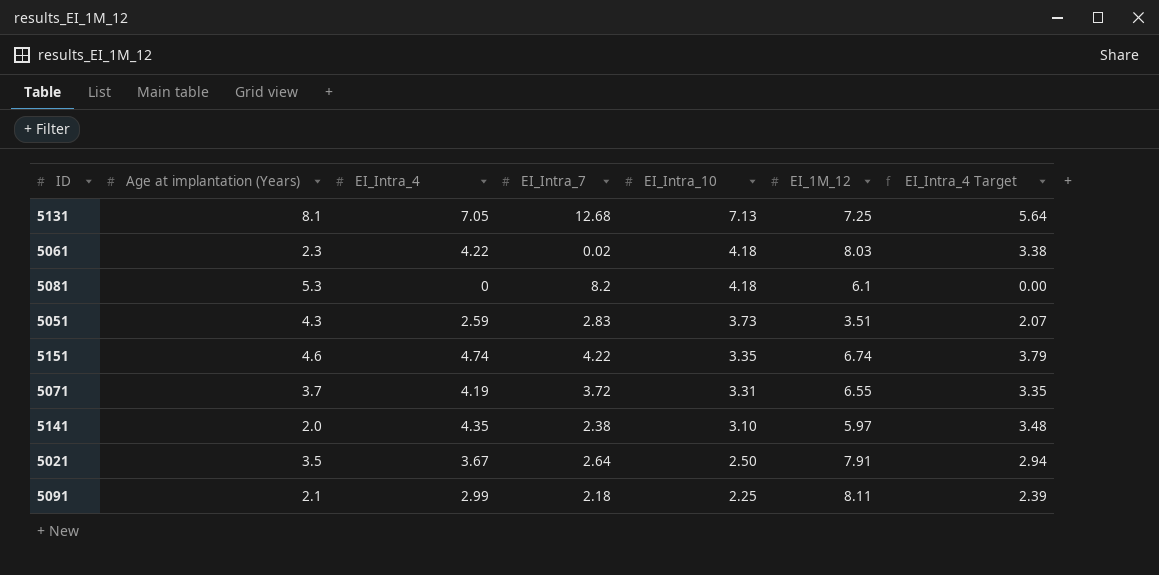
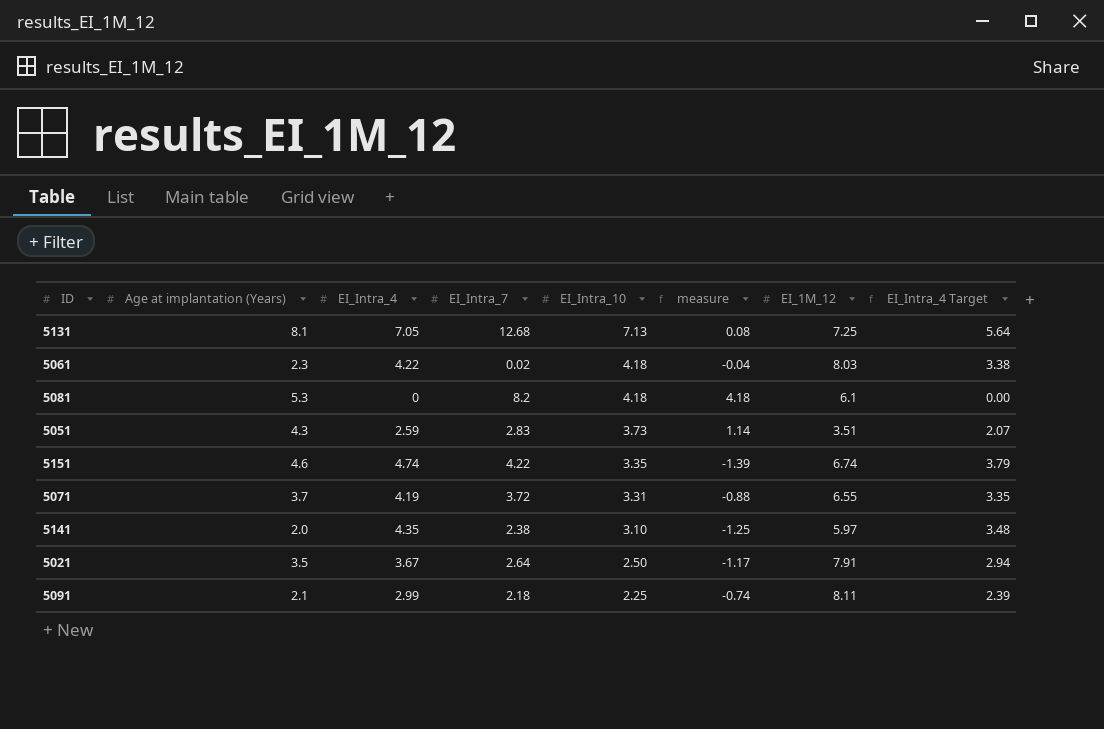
column measure | formula: none -> [EI_Intra_10] - [EI_Intra_4]

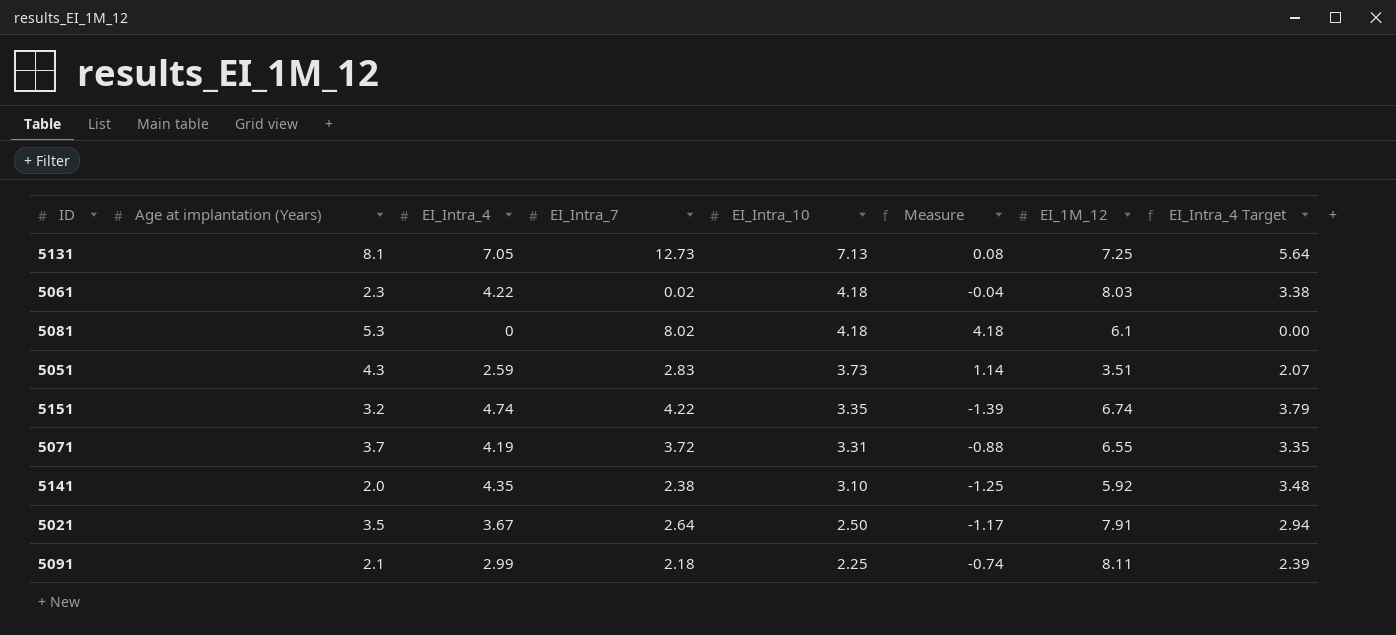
column name: measure -> Measure
5131 | EI_Intra_7: 12.68 -> 12.73
5081 | EI_Intra_7: 8.2 -> 8.02
5151 | Age at implantation (Years): 4.6 -> 3.2
5141 | EI_1M_12: 5.97 -> 5.92

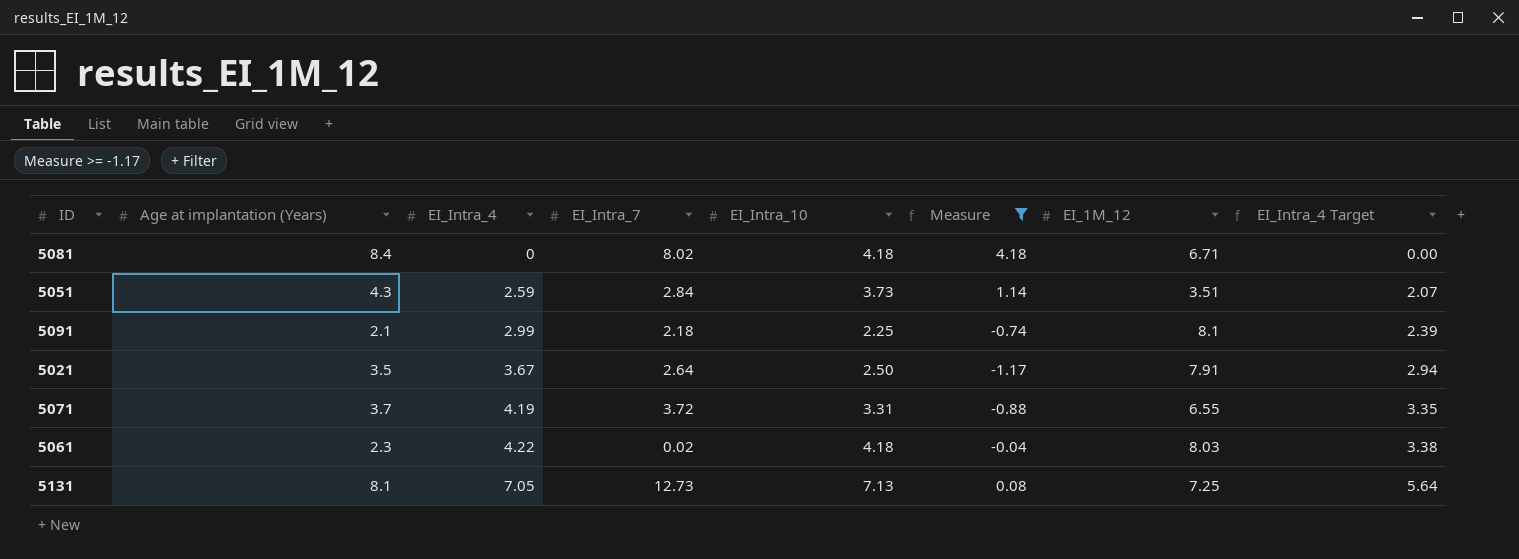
filter: none -> Measure >= -1.17
row order: EI_Intra_10 descending -> EI_Intra_4 ascending
5081 | Age at implantation (Years): 5.3 -> 8.4
5081 | EI_1M_12: 6.1 -> 6.71
5051 | EI_Intra_7: 2.83 -> 2.84
5091 | EI_1M_12: 8.11 -> 8.1

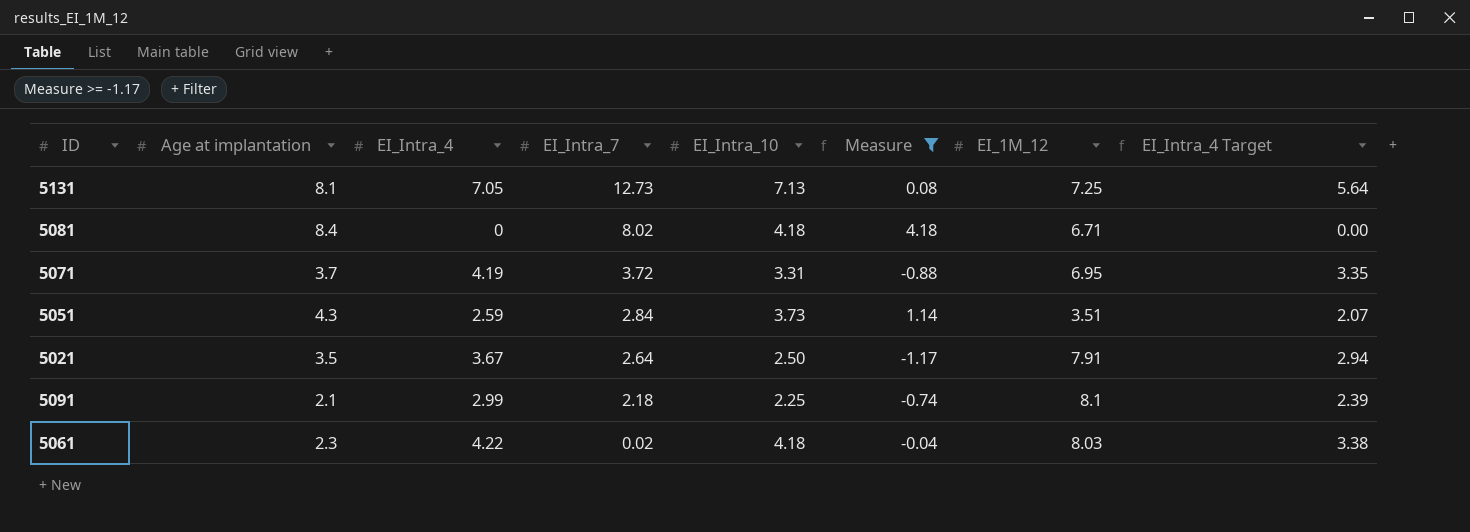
row order: EI_Intra_4 ascending -> EI_Intra_7 descending
column name: Age at implantation (Years) -> Age at implantation
5071 | EI_1M_12: 6.55 -> 6.95

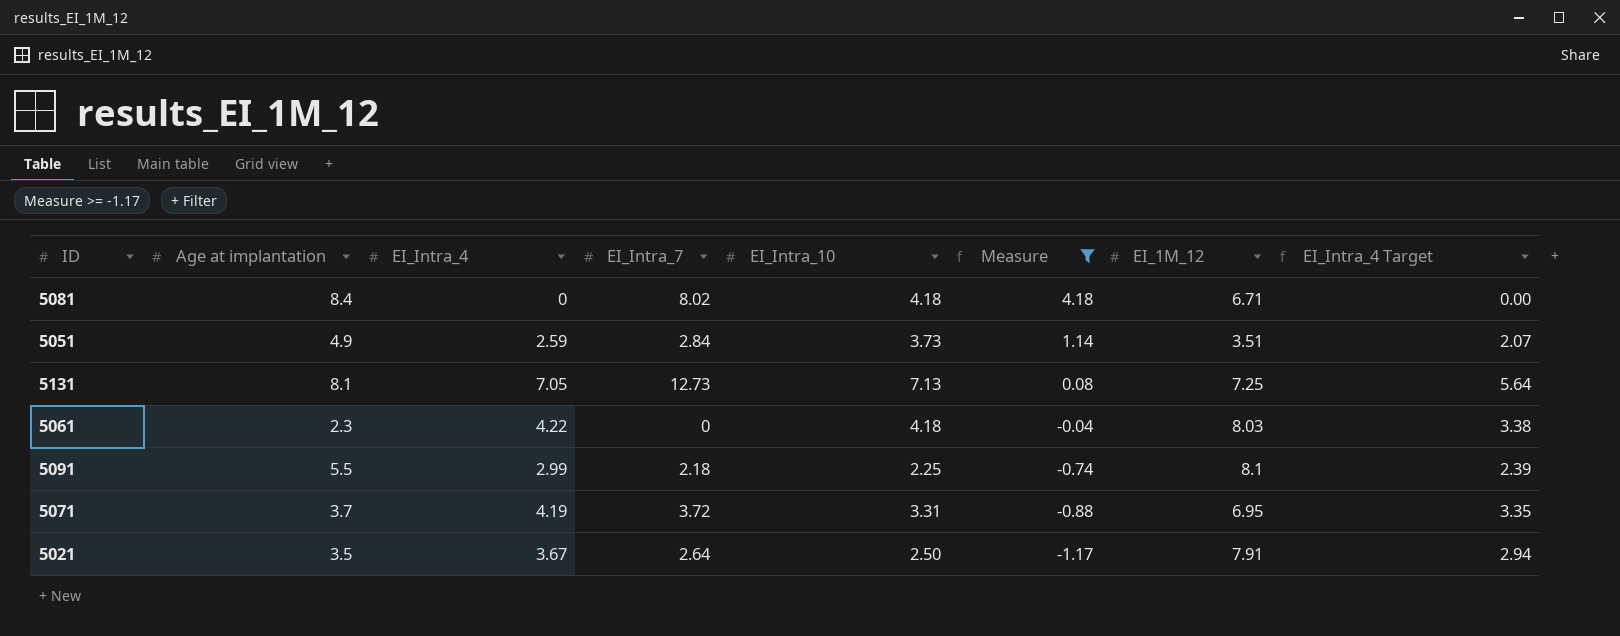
row order: EI_Intra_7 descending -> Measure descending
5051 | Age at implantation: 4.3 -> 4.9
5061 | EI_Intra_7: 0.02 -> 0
5091 | Age at implantation: 2.1 -> 5.5

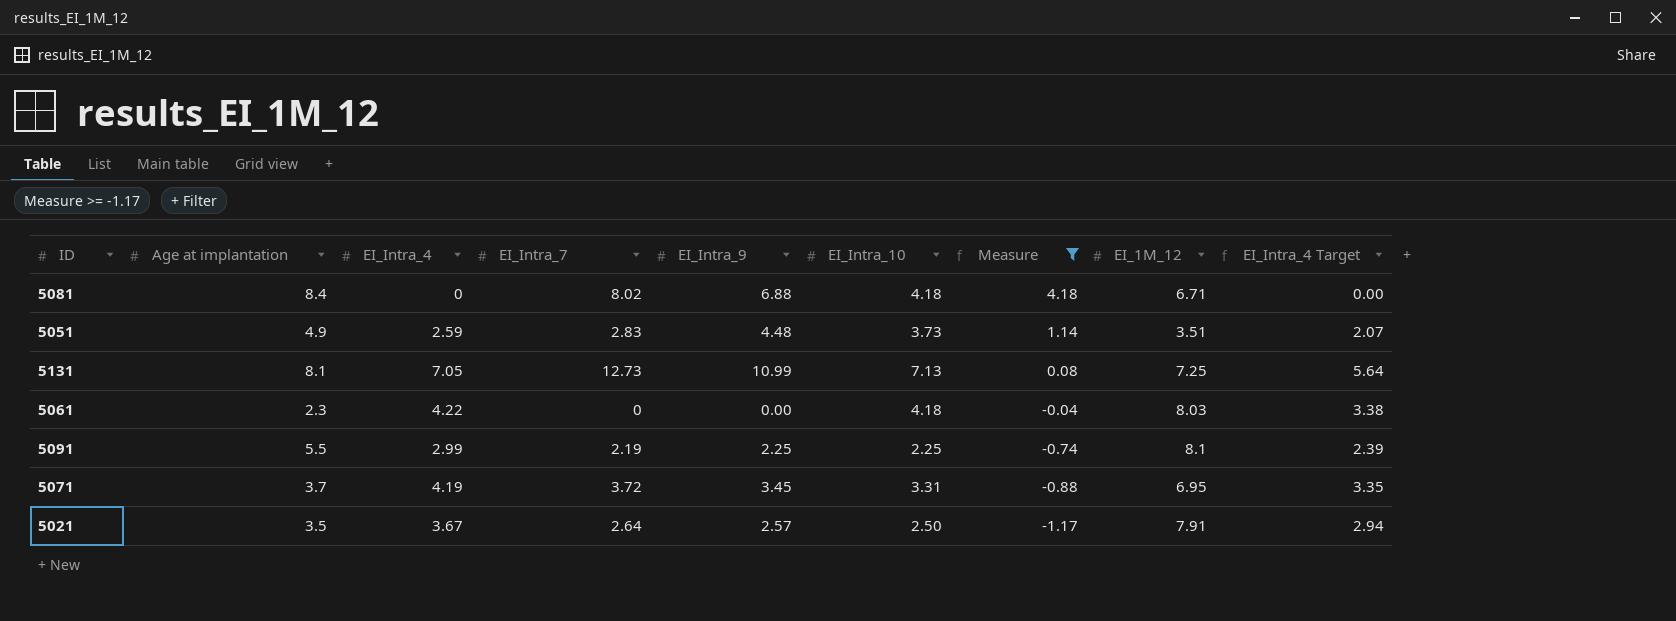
column EI_Intra_9 | position: none -> 5
5051 | EI_Intra_7: 2.84 -> 2.83
5091 | EI_Intra_7: 2.18 -> 2.19

